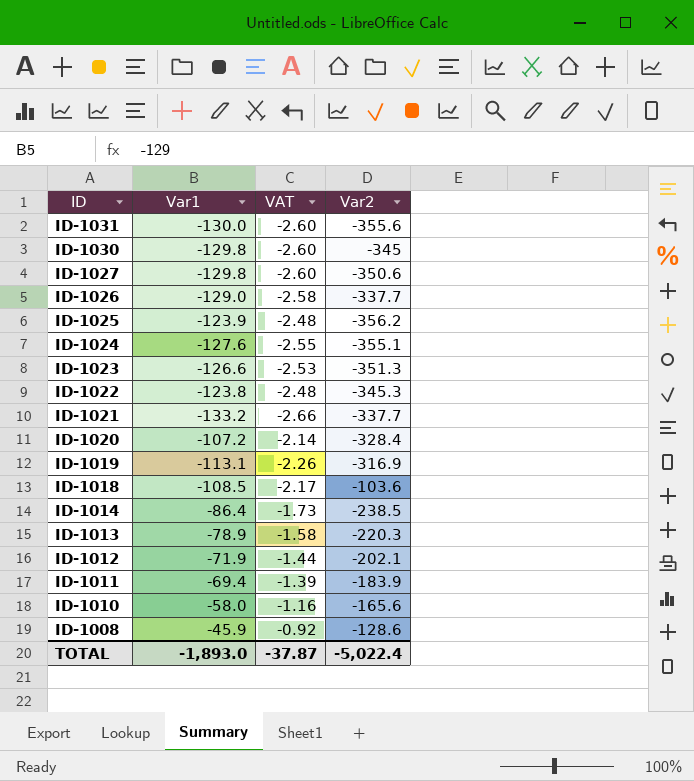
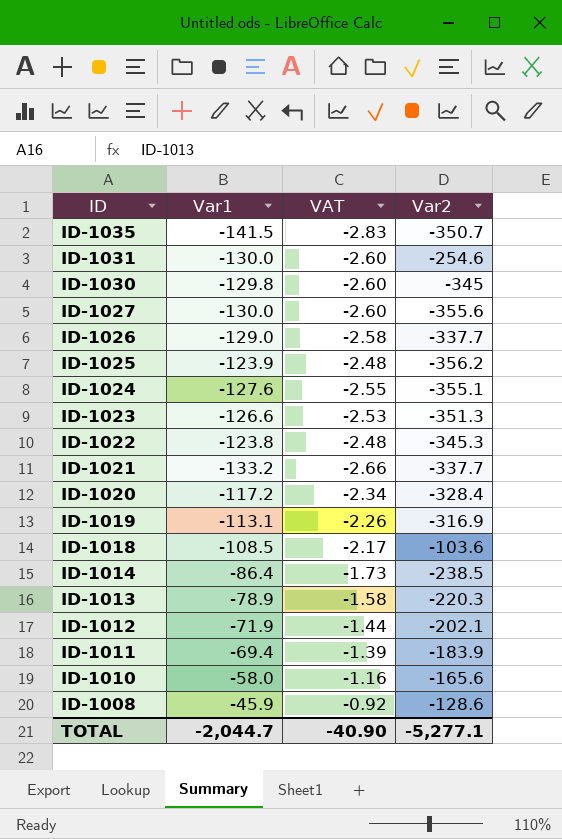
row ID-1035: none -> -141.5 | -2.83 | -350.7
ID-1031 | Var2: -355.6 -> -254.6
ID-1027 | Var1: -129.8 -> -130.0
ID-1027 | Var2: -350.6 -> -355.6
ID-1020 | Var1: -107.2 -> -117.2
ID-1020 | VAT: -2.14 -> -2.34
TOTAL | Var1: -1,893.0 -> -2,044.7
TOTAL | VAT: -37.87 -> -40.90
TOTAL | Var2: -5,022.4 -> -5,277.1

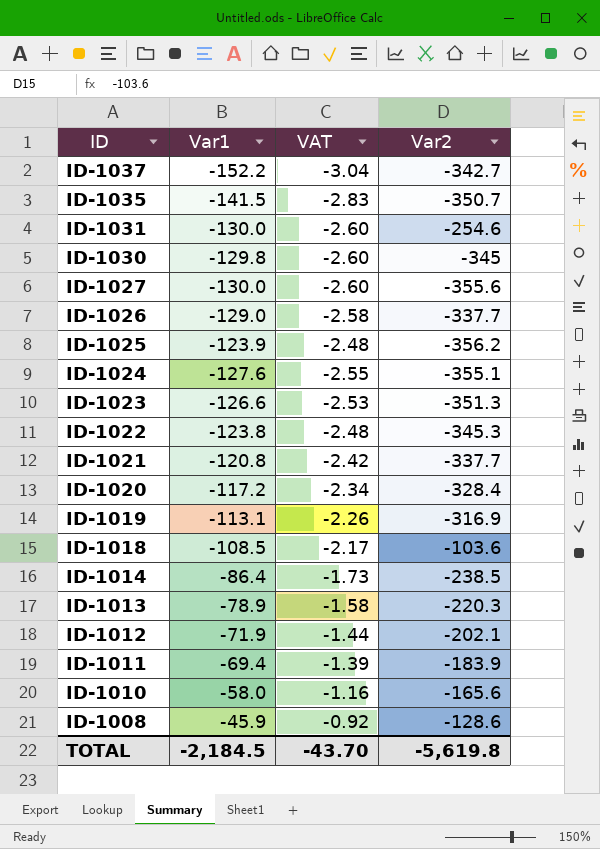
row ID-1037: none -> -152.2 | -3.04 | -342.7
ID-1021 | Var1: -133.2 -> -120.8
ID-1021 | VAT: -2.66 -> -2.42
TOTAL | Var1: -2,044.7 -> -2,184.5
TOTAL | VAT: -40.90 -> -43.70
TOTAL | Var2: -5,277.1 -> -5,619.8

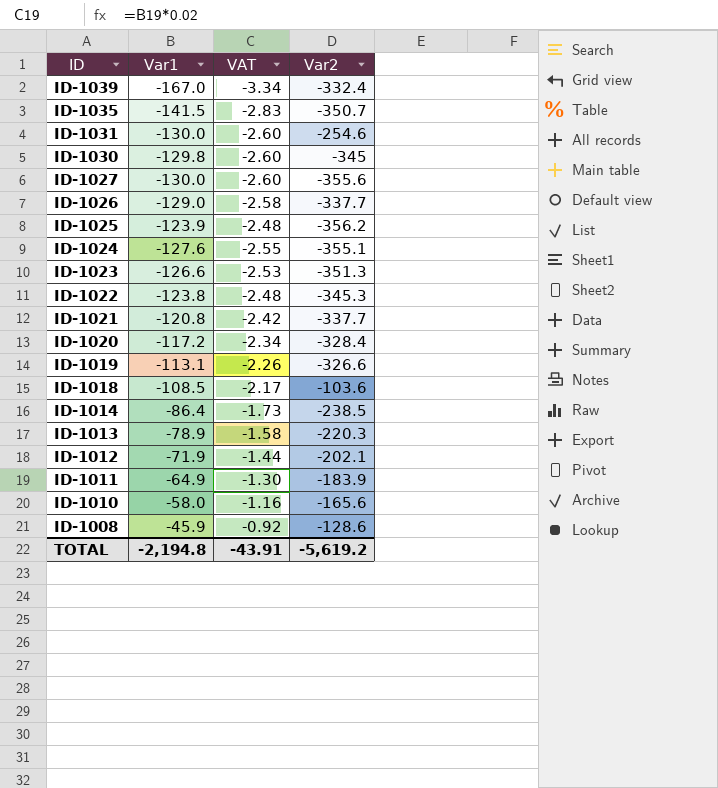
row ID-1037: -152.2 | -3.04 | -342.7 -> none
row ID-1039: none -> -167.0 | -3.34 | -332.4
ID-1019 | Var2: -316.9 -> -326.6
ID-1011 | Var1: -69.4 -> -64.9
ID-1011 | VAT: -1.39 -> -1.30
TOTAL | Var1: -2,184.5 -> -2,194.8
TOTAL | VAT: -43.70 -> -43.91
TOTAL | Var2: -5,619.8 -> -5,619.2

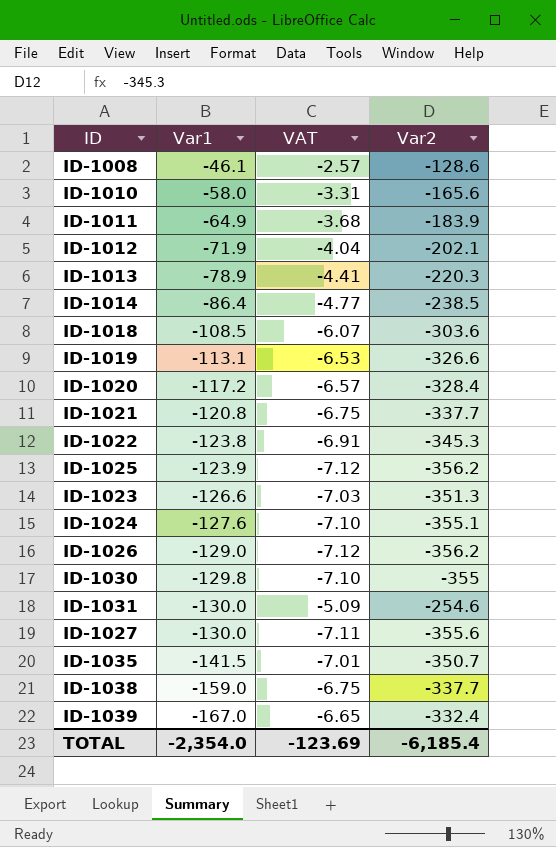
row order: ID descending -> Var1 descending
column VAT | formula: [Var1] * 0.02 -> [Var2] * 0.02
ID-1008 | Var1: -45.9 -> -46.1
ID-1018 | Var2: -103.6 -> -303.6
ID-1026 | Var2: -337.7 -> -356.2
ID-1030 | Var2: -345 -> -355
row ID-1038: none -> -159.0 | -6.75 | -337.7
TOTAL | Var1: -2,194.8 -> -2,354.0
TOTAL | VAT: -43.91 -> -123.69
TOTAL | Var2: -5,619.2 -> -6,185.4

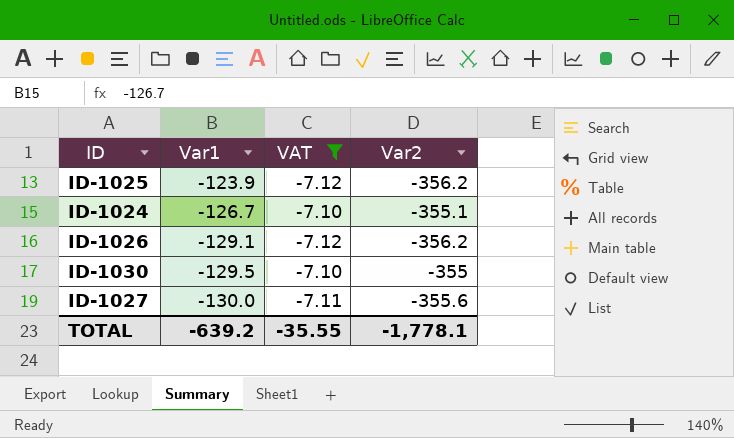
filter: none -> VAT <= -7.10
ID-1024 | Var1: -127.6 -> -126.7
ID-1026 | Var1: -129.0 -> -129.1
ID-1030 | Var1: -129.8 -> -129.5
TOTAL | Var1: -2,354.0 -> -639.2
TOTAL | VAT: -123.69 -> -35.55
TOTAL | Var2: -6,185.4 -> -1,778.1

